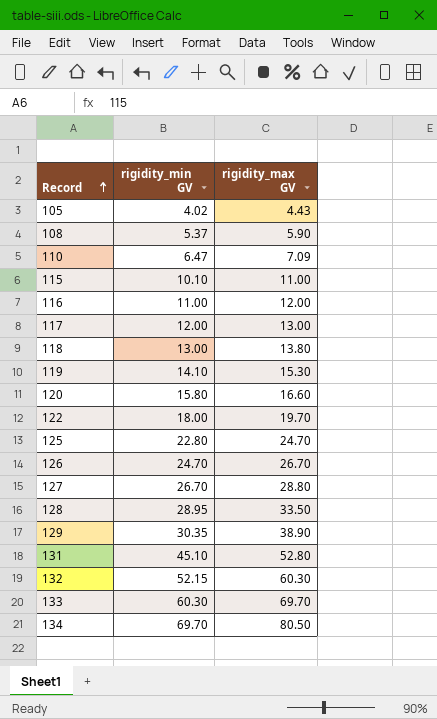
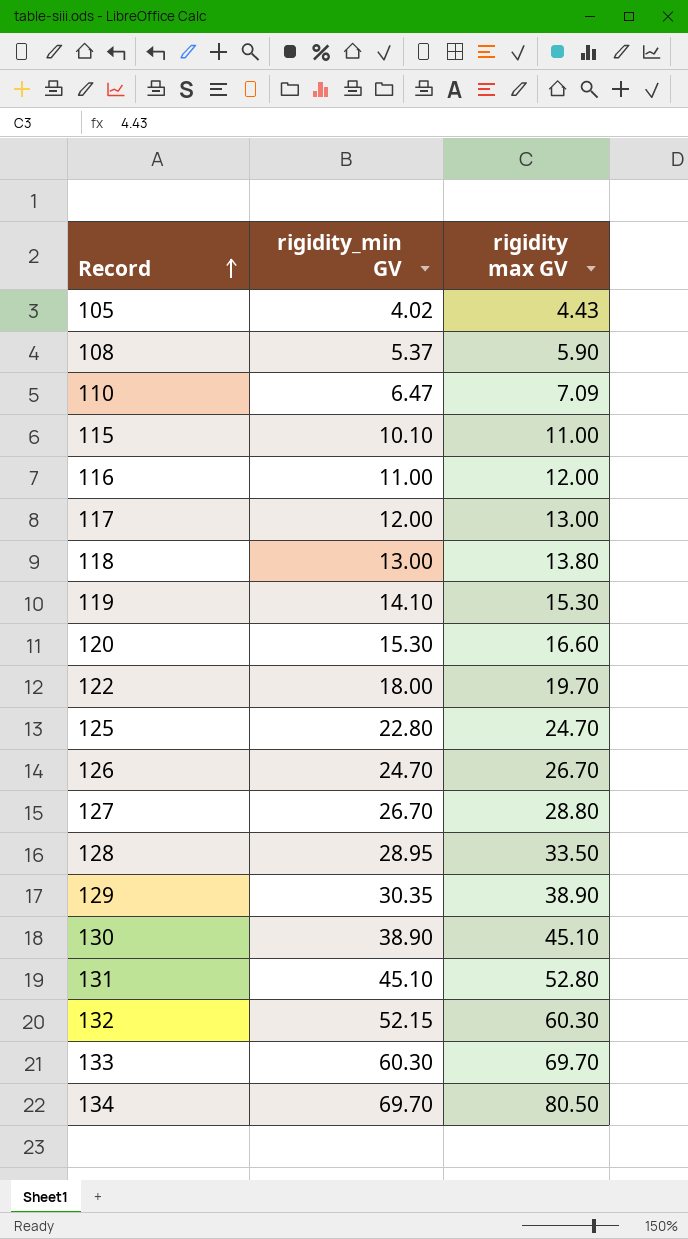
column name: rigidity_max GV -> rigidity max GV
120 | rigidity_min GV: 15.80 -> 15.30
row 130: none -> 38.90 | 45.10

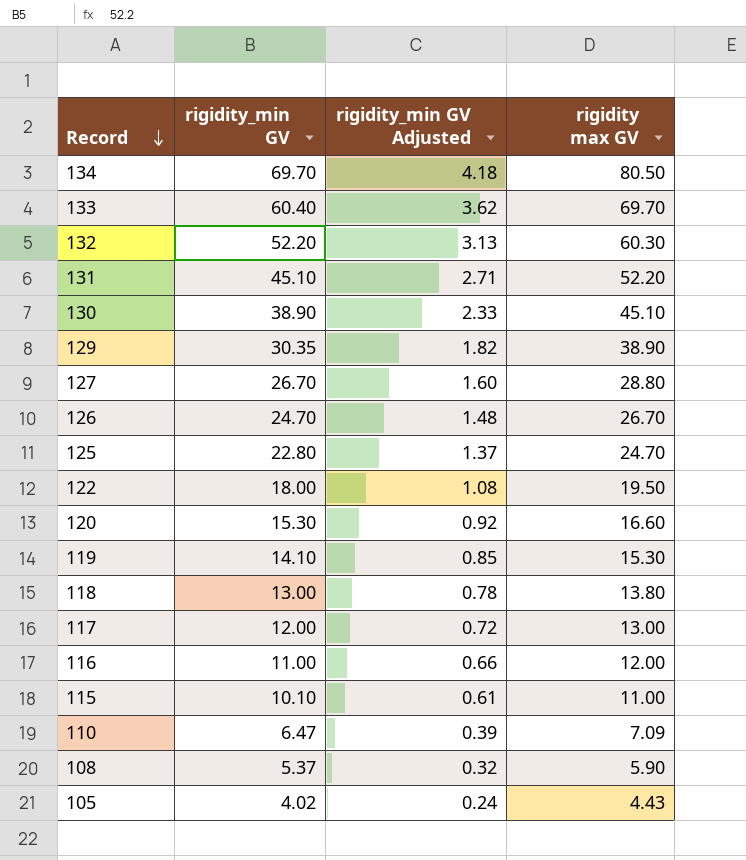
row order: Record ascending -> Record descending
column rigidity_min GV Adjusted | formula: none -> [rigidity_min GV] * 0.06
row 128: 28.95 | 33.50 -> none
133 | rigidity_min GV: 60.30 -> 60.40
132 | rigidity_min GV: 52.15 -> 52.20
131 | rigidity max GV: 52.80 -> 52.20
122 | rigidity max GV: 19.70 -> 19.50

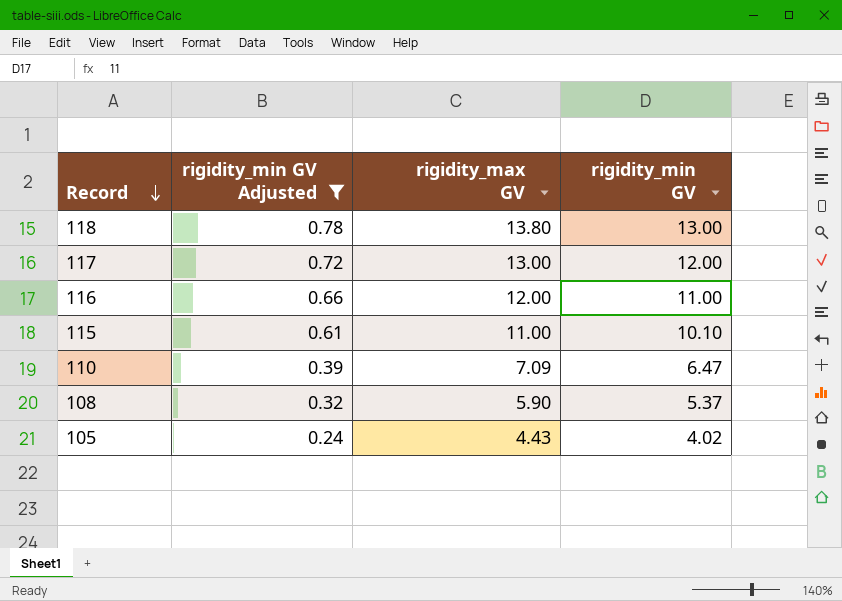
filter: none -> rigidity_min GV Adjusted <= 0.78
column name: rigidity max GV -> rigidity_max GV
column rigidity_min GV | position: 2 -> 4

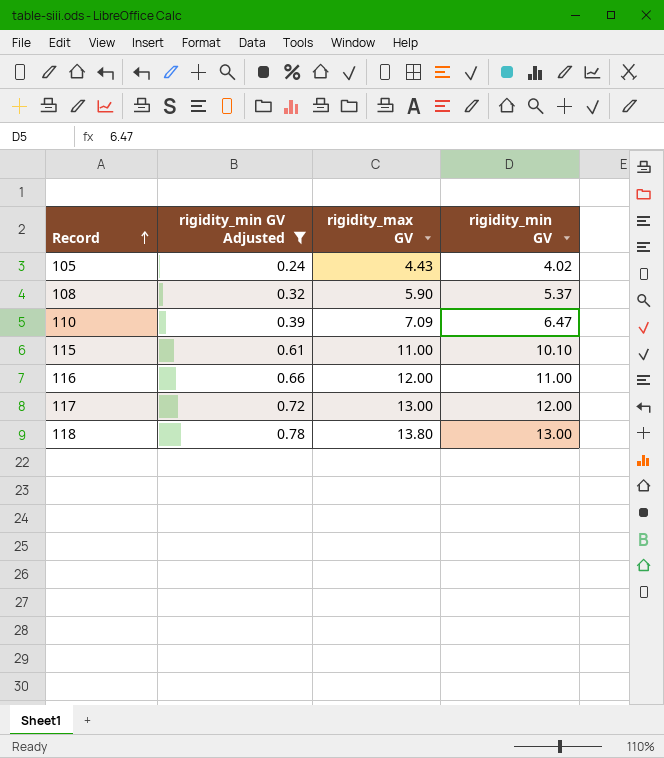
row order: Record descending -> Record ascending

